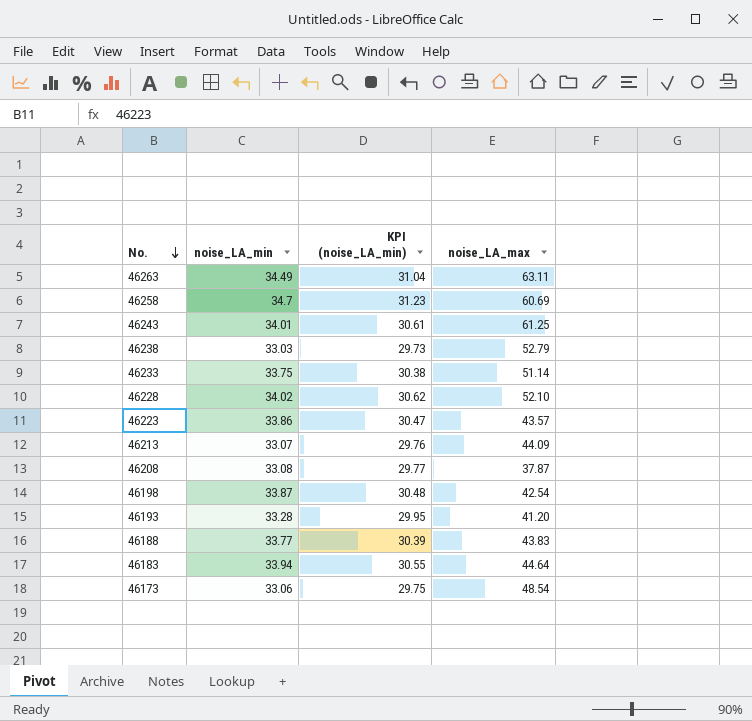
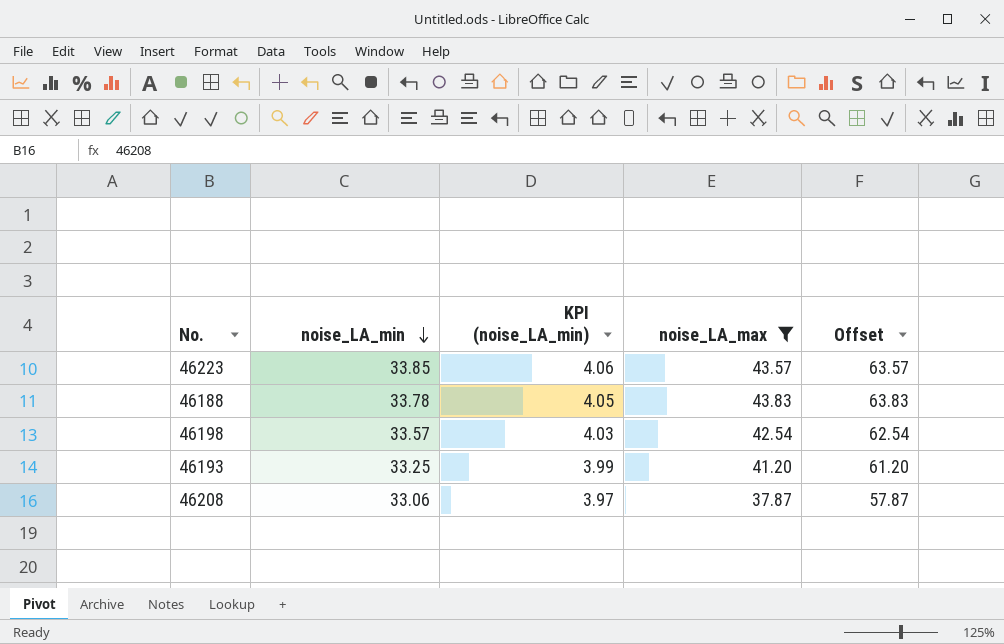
filter: none -> noise_LA_max <= 43.83
row order: No. descending -> noise_LA_min descending
column KPI (noise_LA_min) | formula: [noise_LA_min] * 0.9 -> [noise_LA_min] * 0.12
column Offset | formula: none -> [noise_LA_max] + 20
46223 | noise_LA_min: 33.86 -> 33.85
46188 | noise_LA_min: 33.77 -> 33.78
46198 | noise_LA_min: 33.87 -> 33.57
46193 | noise_LA_min: 33.28 -> 33.25
46208 | noise_LA_min: 33.08 -> 33.06

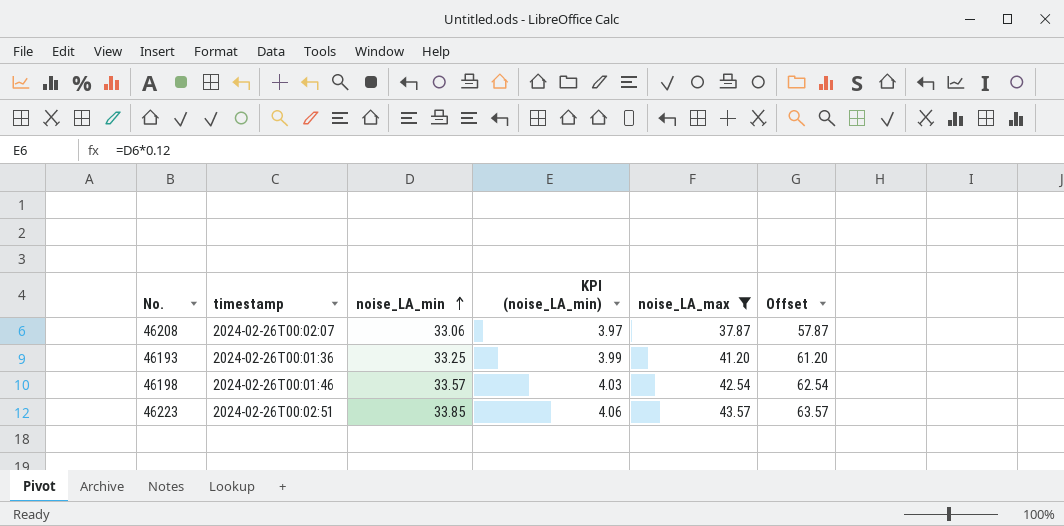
row order: noise_LA_min descending -> noise_LA_min ascending
column timestamp | position: none -> 2
row 46188: 33.78 | 4.05 | 43.83 | 63.83 -> none

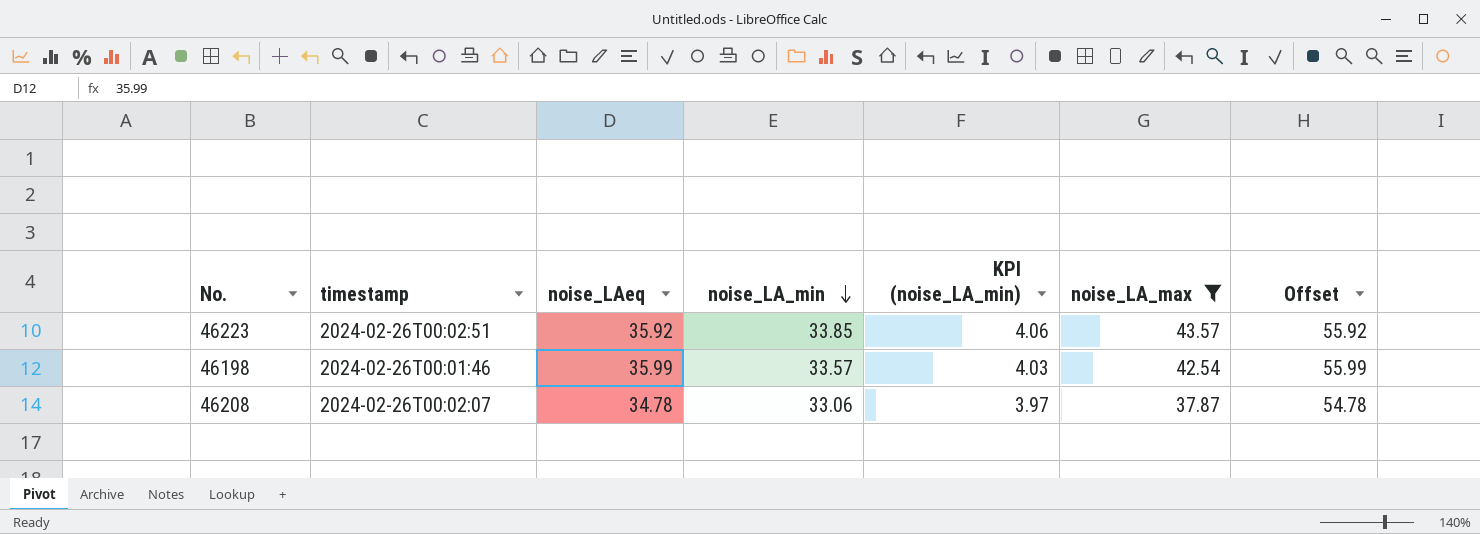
row order: noise_LA_min ascending -> noise_LA_min descending
column noise_LAeq | position: none -> 3
column Offset | formula: [noise_LA_max] + 20 -> [noise_LAeq] + 20
row 46193: 2024-02-26T00:01:36 | 33.25 | 3.99 | 41.20 | 61.20 -> none

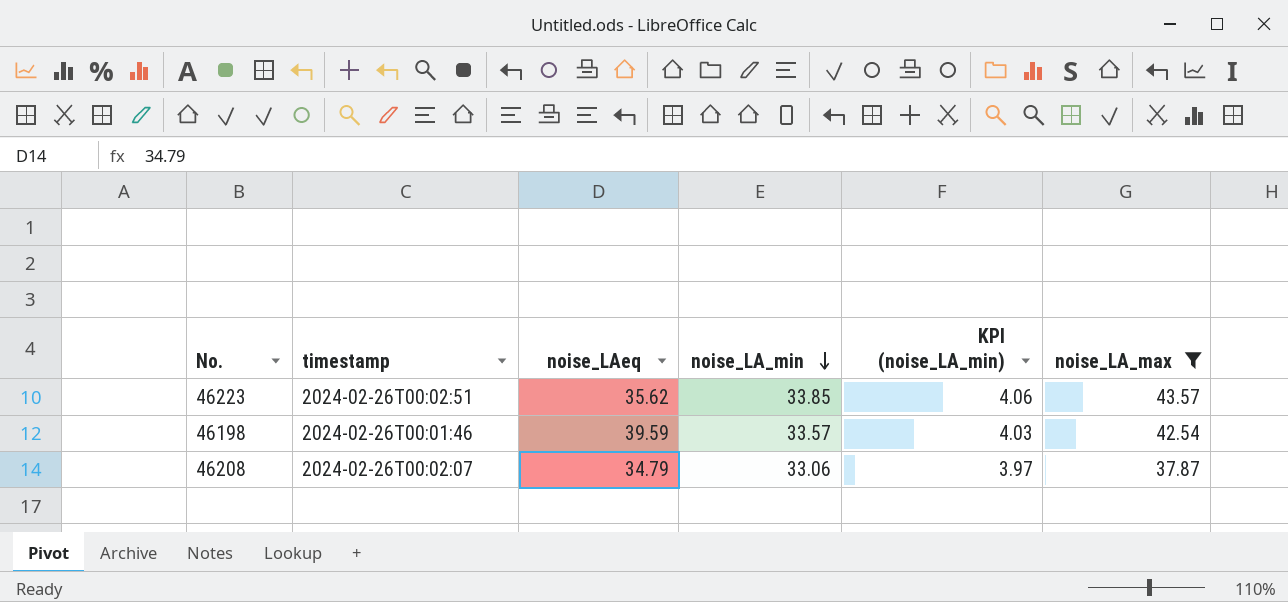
column Offset | formula: [noise_LAeq] + 20 -> none
46223 | noise_LAeq: 35.92 -> 35.62
46198 | noise_LAeq: 35.99 -> 39.59
46208 | noise_LAeq: 34.78 -> 34.79

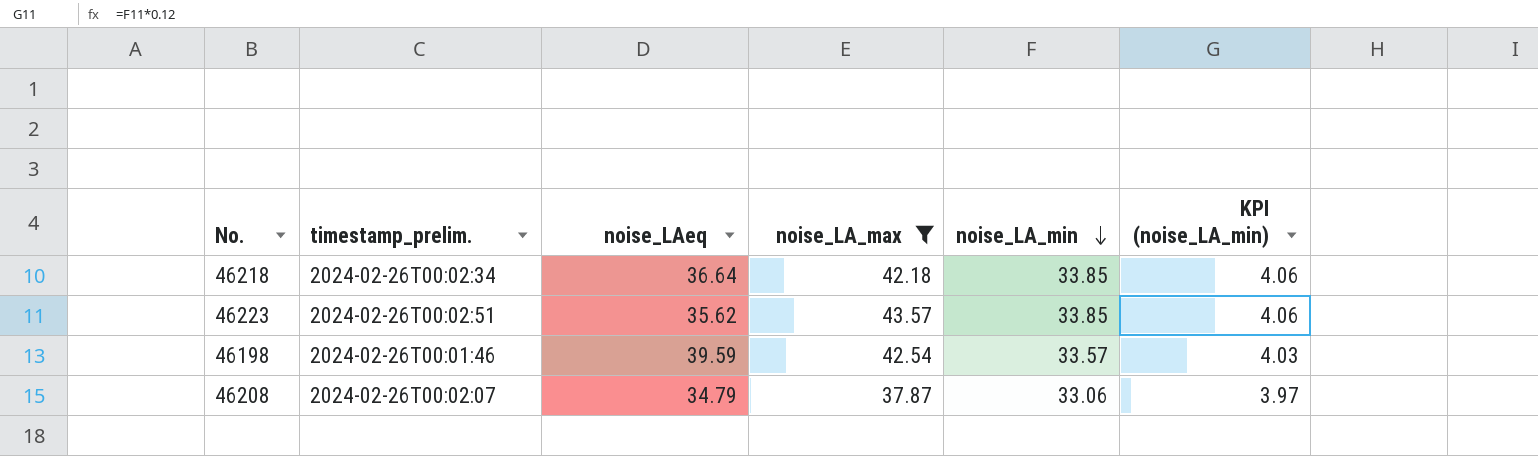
column name: timestamp -> timestamp_prelim.
column noise_LA_max | position: 6 -> 4
row 46218: none -> 2024-02-26T00:02:34 | 36.64 | 42.18 | 33.85 | 4.06

